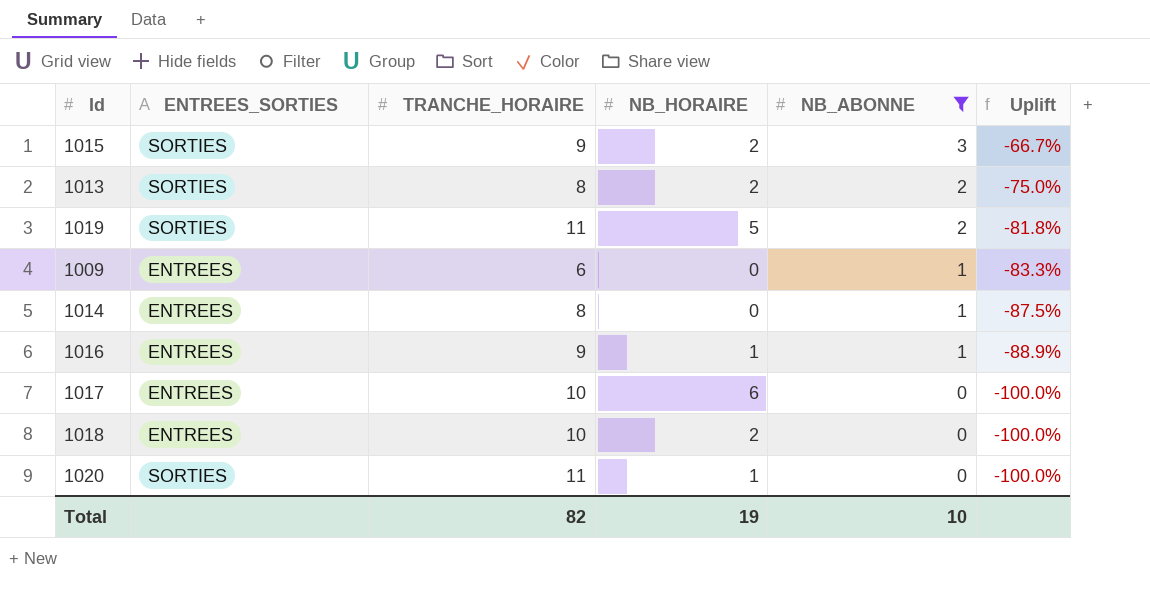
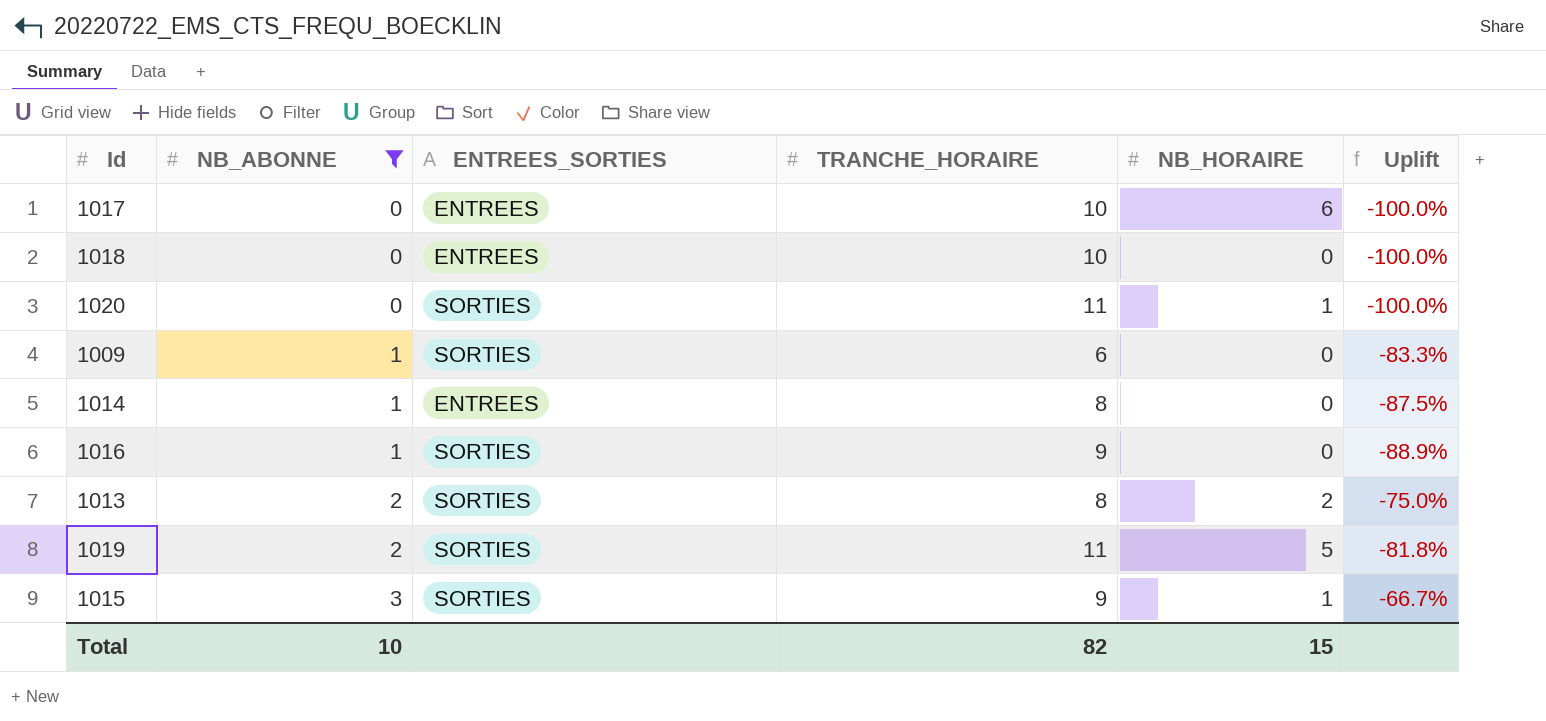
row order: NB_ABONNE descending -> NB_ABONNE ascending
column NB_ABONNE | position: 5 -> 2
1018 | NB_HORAIRE: 2 -> 0
1009 | ENTREES_SORTIES: ENTREES -> SORTIES
1016 | ENTREES_SORTIES: ENTREES -> SORTIES
1016 | NB_HORAIRE: 1 -> 0
1015 | NB_HORAIRE: 2 -> 1
Total | NB_HORAIRE: 19 -> 15

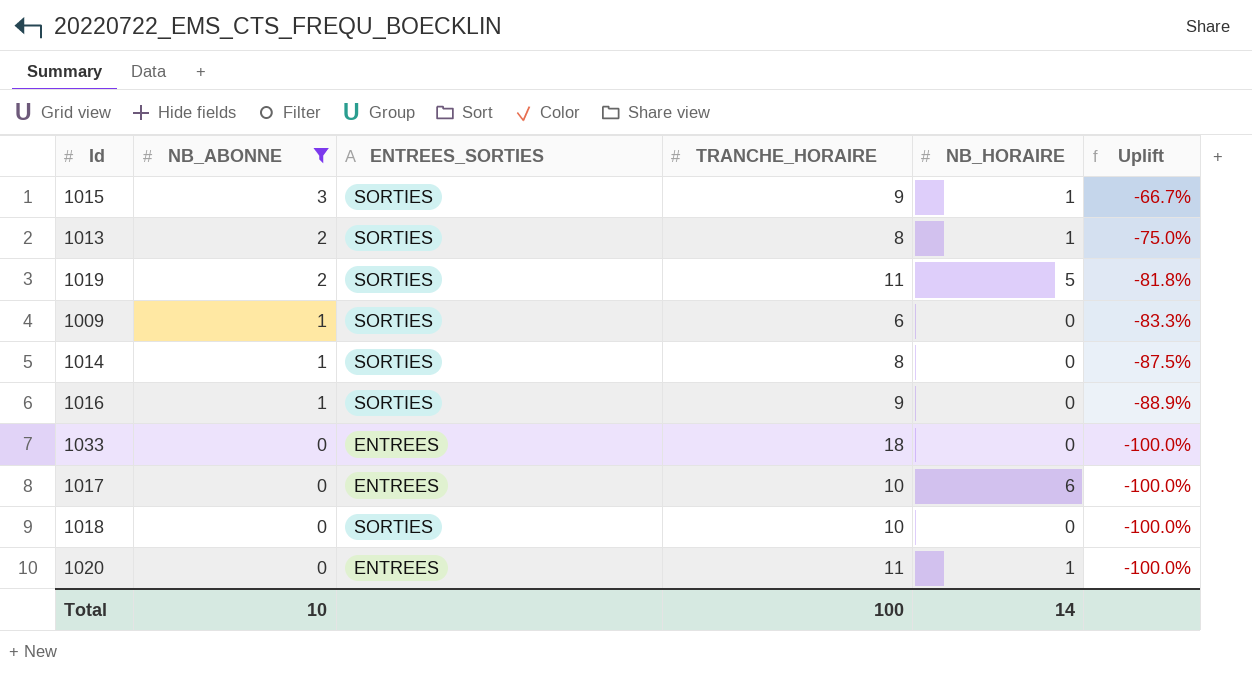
row order: NB_ABONNE ascending -> NB_ABONNE descending
1013 | NB_HORAIRE: 2 -> 1
1014 | ENTREES_SORTIES: ENTREES -> SORTIES
row 1033: none -> 0 | ENTREES | 18 | 0 | -100.0%
1018 | ENTREES_SORTIES: ENTREES -> SORTIES
1020 | ENTREES_SORTIES: SORTIES -> ENTREES
Total | TRANCHE_HORAIRE: 82 -> 100
Total | NB_HORAIRE: 15 -> 14

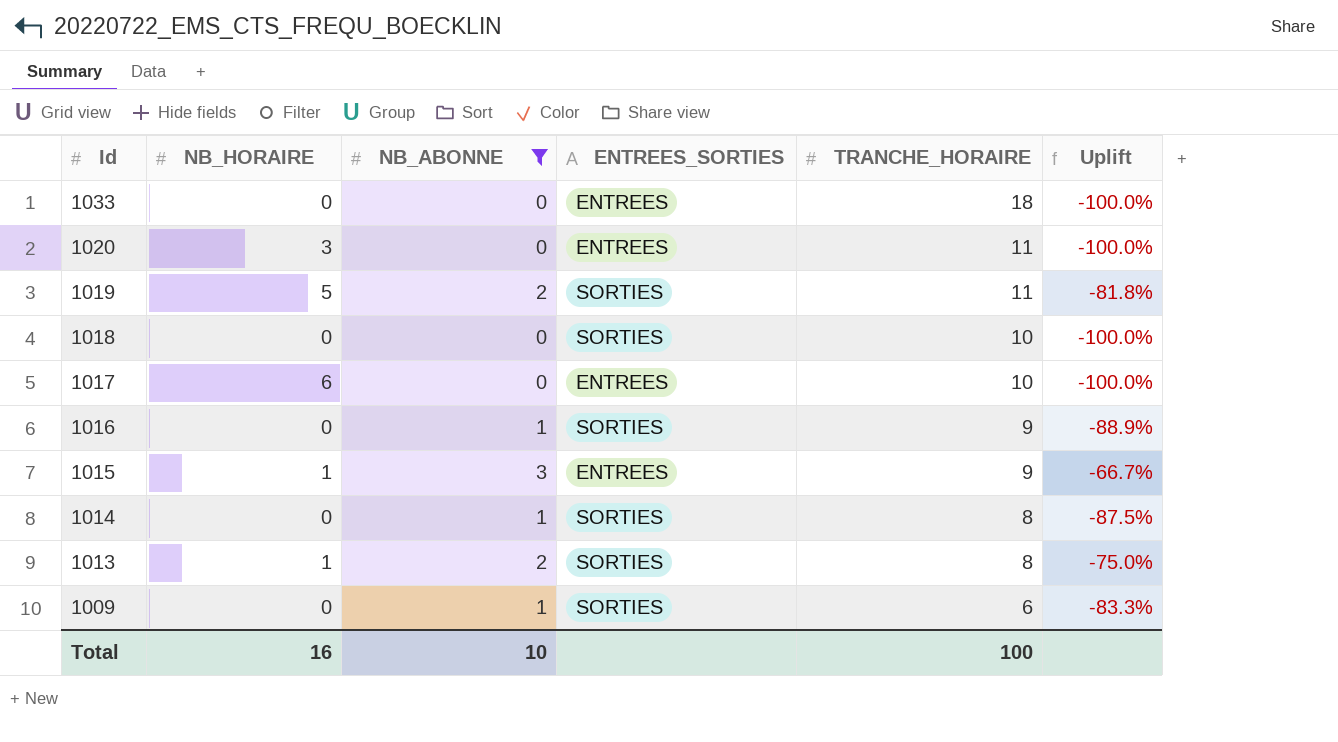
row order: NB_ABONNE descending -> Id descending
column NB_HORAIRE | position: 5 -> 2
1020 | NB_HORAIRE: 1 -> 3
1015 | ENTREES_SORTIES: SORTIES -> ENTREES
Total | NB_HORAIRE: 14 -> 16

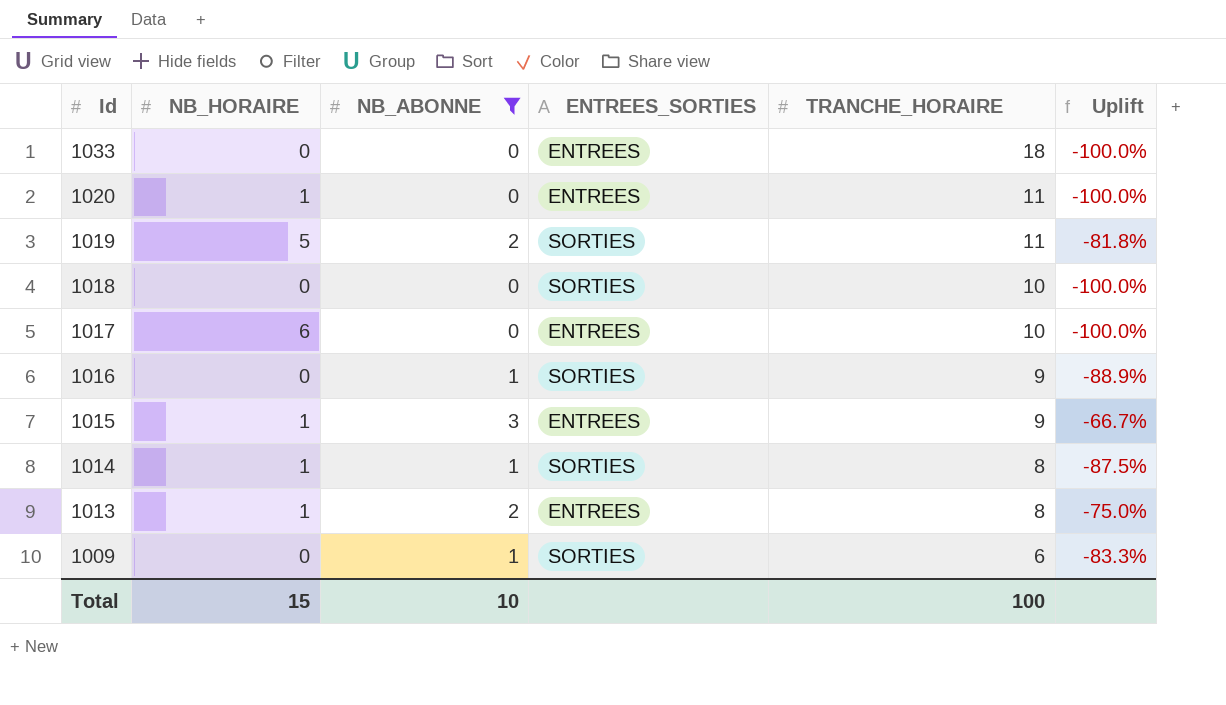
1020 | NB_HORAIRE: 3 -> 1
1014 | NB_HORAIRE: 0 -> 1
1013 | ENTREES_SORTIES: SORTIES -> ENTREES
Total | NB_HORAIRE: 16 -> 15

